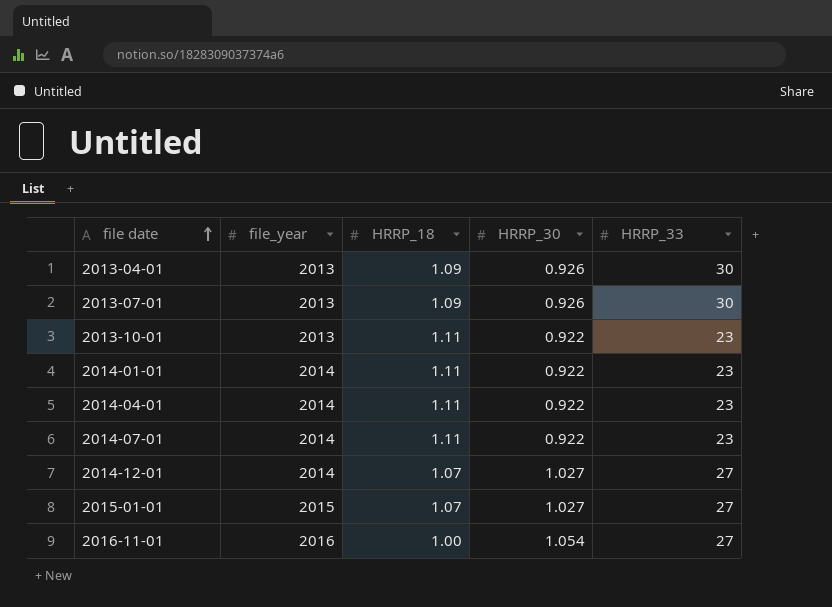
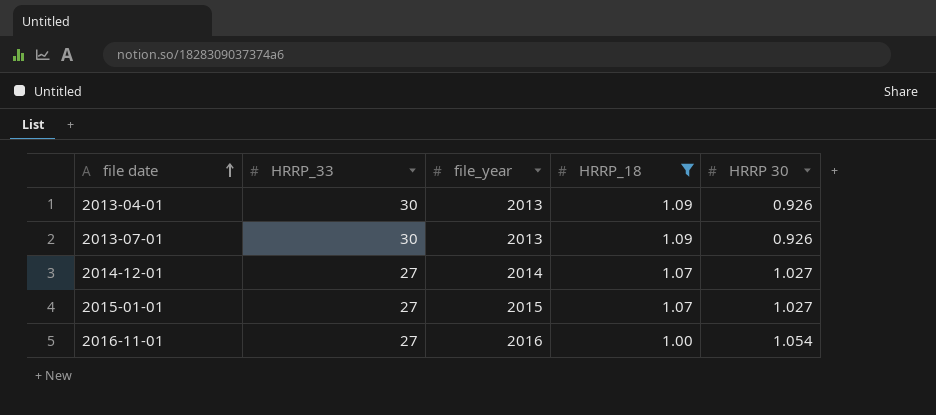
filter: none -> HRRP_18 != 1.11
column HRRP_33 | position: 5 -> 2
column name: HRRP_30 -> HRRP 30

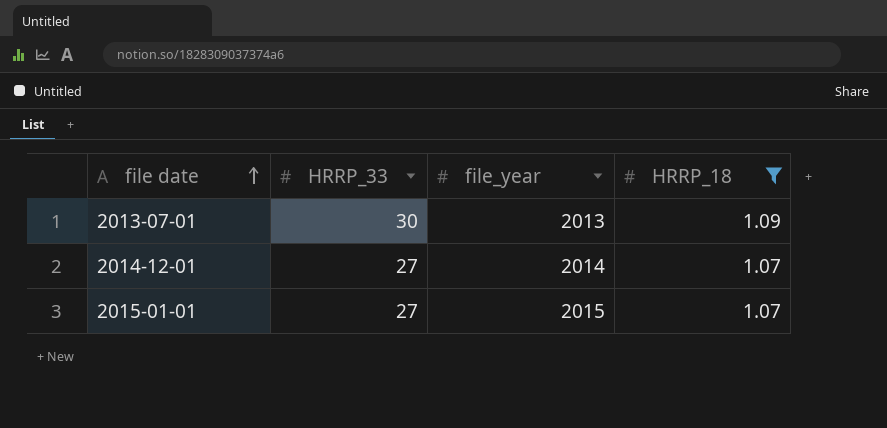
column HRRP 30 | position: 5 -> none
row 2013-04-01: 30 | 2013 | 1.09 | 0.926 -> none
row 2016-11-01: 27 | 2016 | 1.00 | 1.054 -> none

